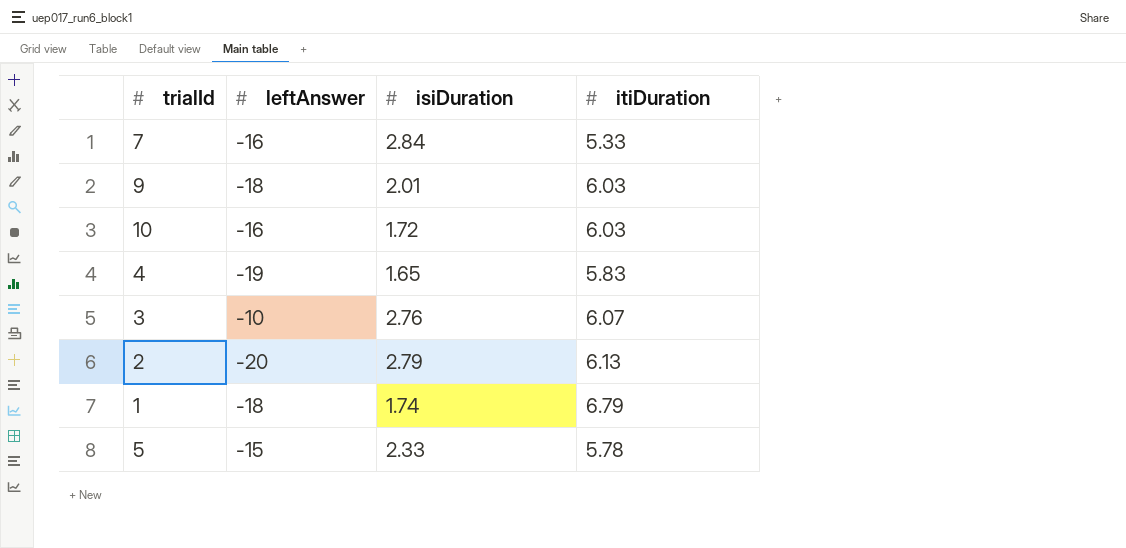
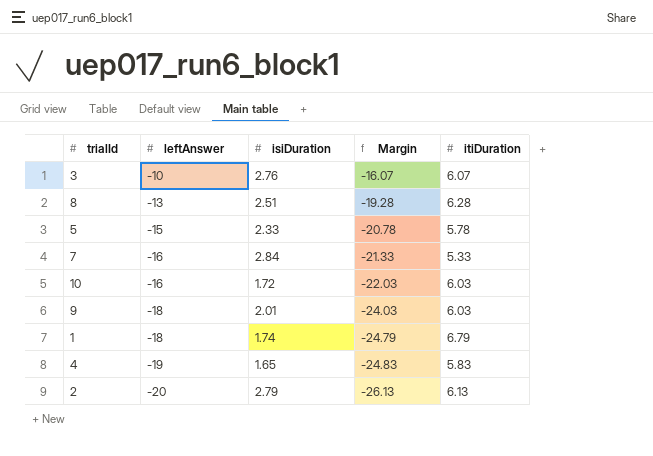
row order: none -> leftAnswer descending
column Margin | formula: none -> [leftAnswer] - [itiDuration]
row 8: none -> -13 | 2.51 | -19.28 | 6.28

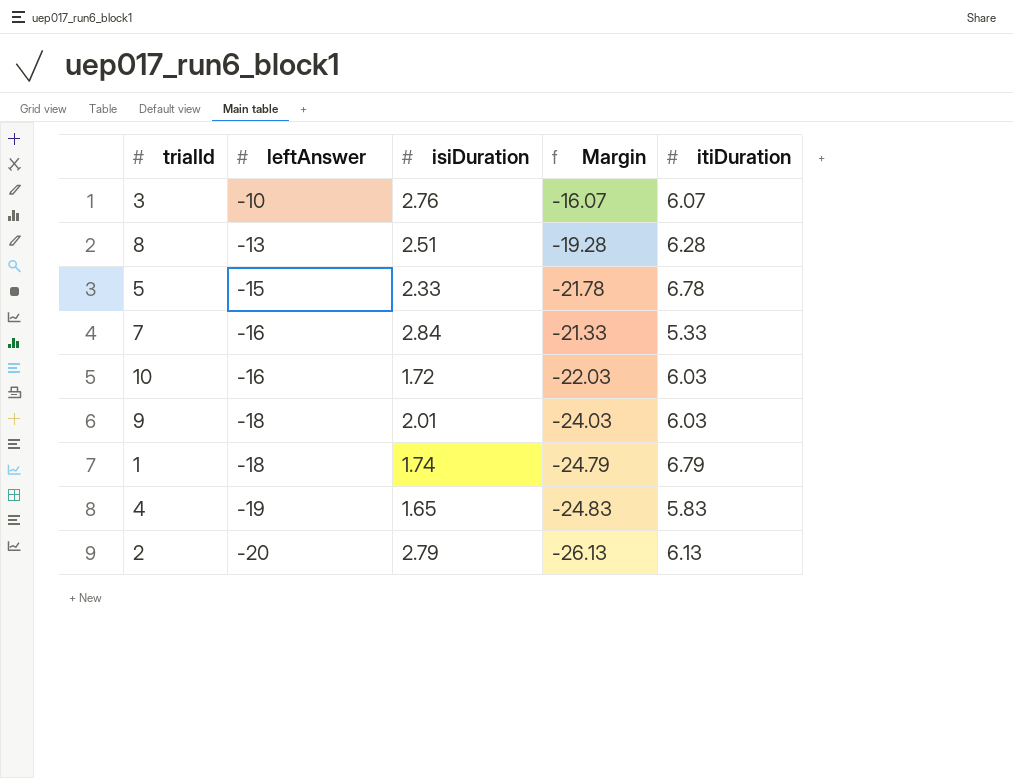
5 | Margin: -20.78 -> -21.78
5 | itiDuration: 5.78 -> 6.78

